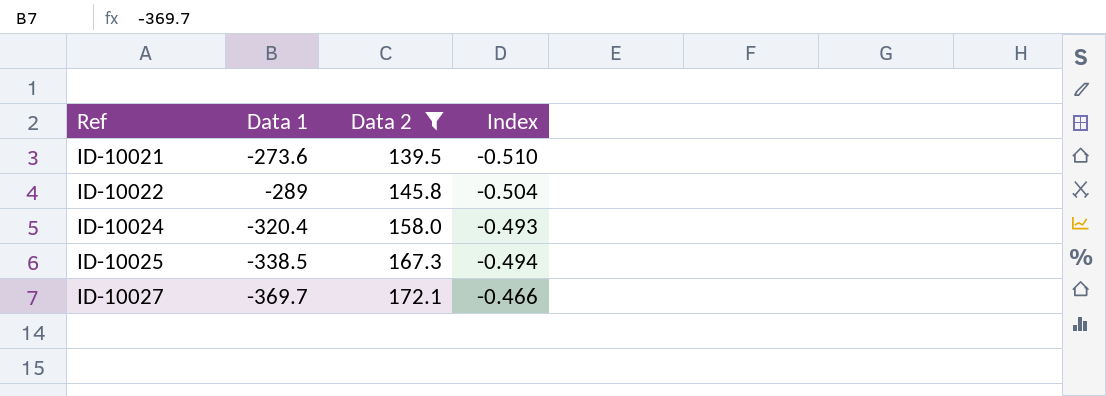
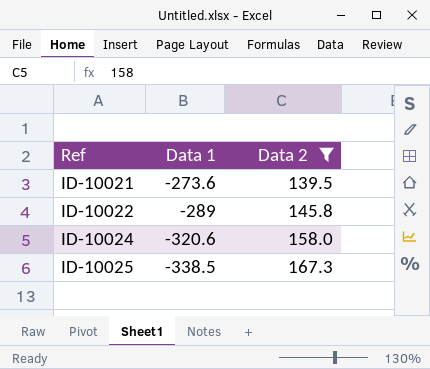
column Index | formula: [Data 2] / [Data 1] -> none
row ID-10027: -369.7 | 172.1 | -0.466 -> none
ID-10024 | Data 1: -320.4 -> -320.6

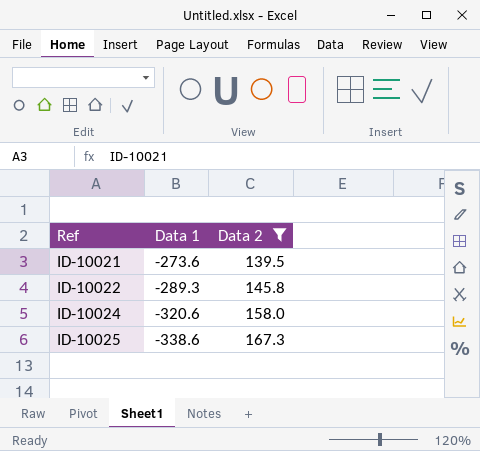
ID-10022 | Data 1: -289 -> -289.3
ID-10025 | Data 1: -338.5 -> -338.6

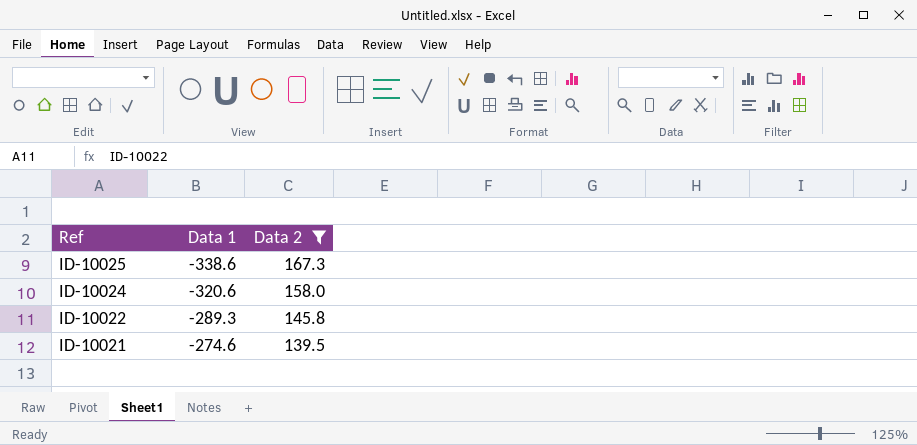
row order: Ref ascending -> Ref descending
ID-10021 | Data 1: -273.6 -> -274.6

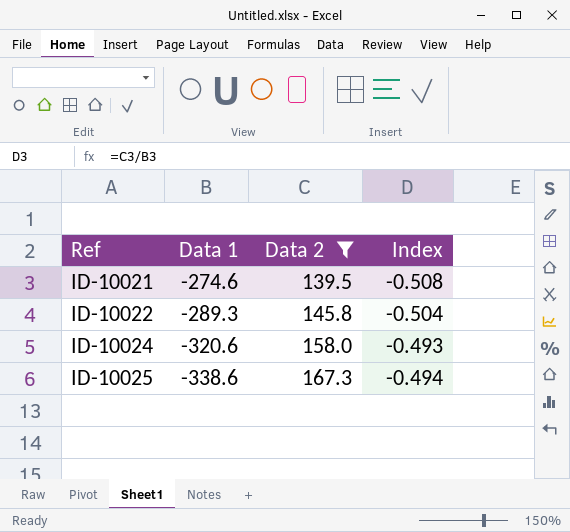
row order: Ref descending -> Ref ascending
column Index | formula: none -> [Data 2] / [Data 1]

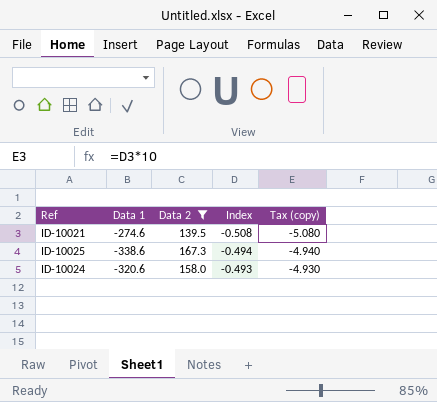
row order: Ref ascending -> Index ascending
column Tax (copy) | formula: none -> [Index] * 10
row ID-10022: -289.3 | 145.8 | -0.504 -> none

